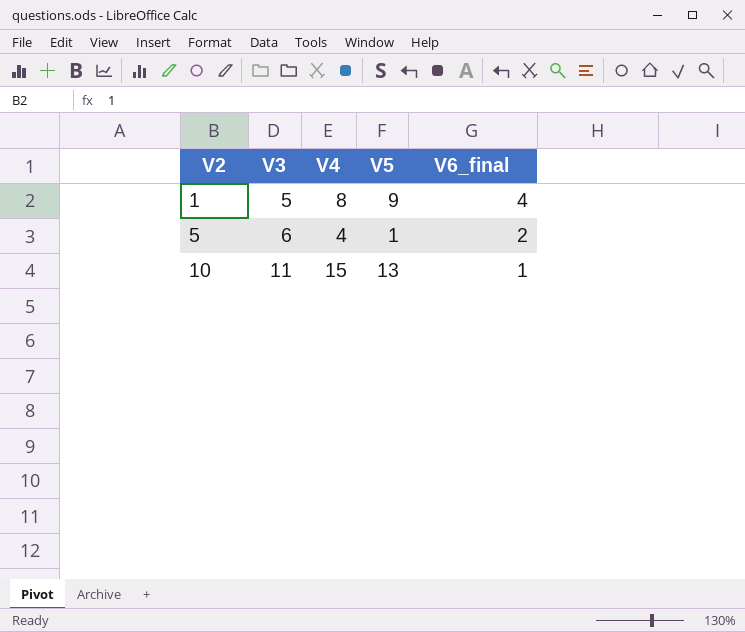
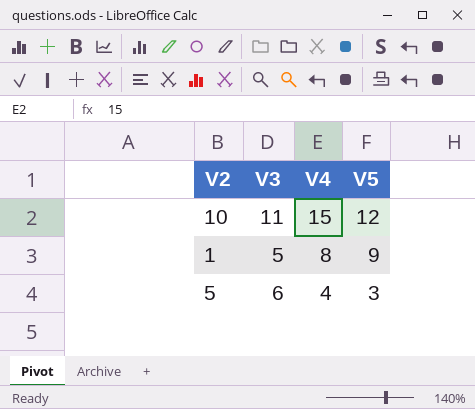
row order: V2 ascending -> V4 descending
column V6_final | position: 5 -> none
10 | V5: 13 -> 12
5 | V5: 1 -> 3

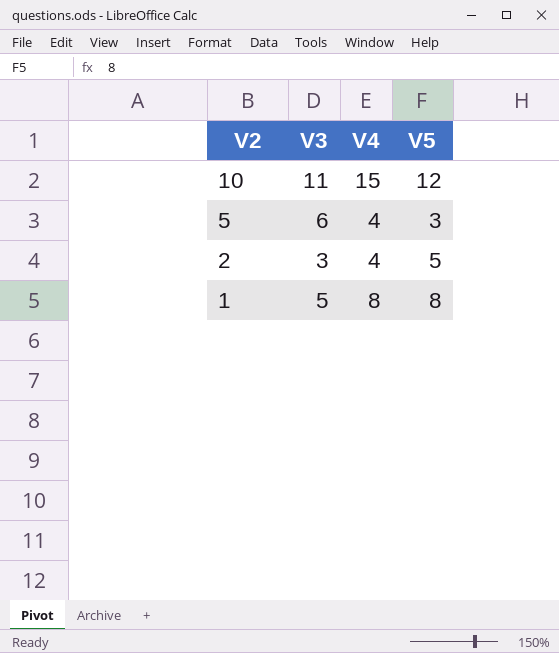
row order: V4 descending -> V2 descending
row 2: none -> 3 | 4 | 5
1 | V5: 9 -> 8

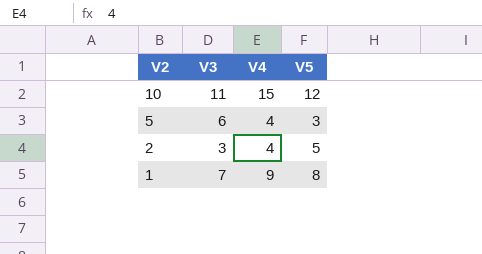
1 | V3: 5 -> 7
1 | V4: 8 -> 9

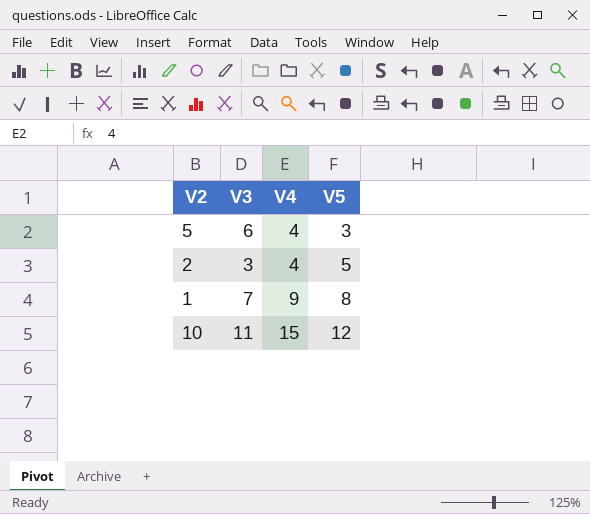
row order: V2 descending -> V4 ascending

